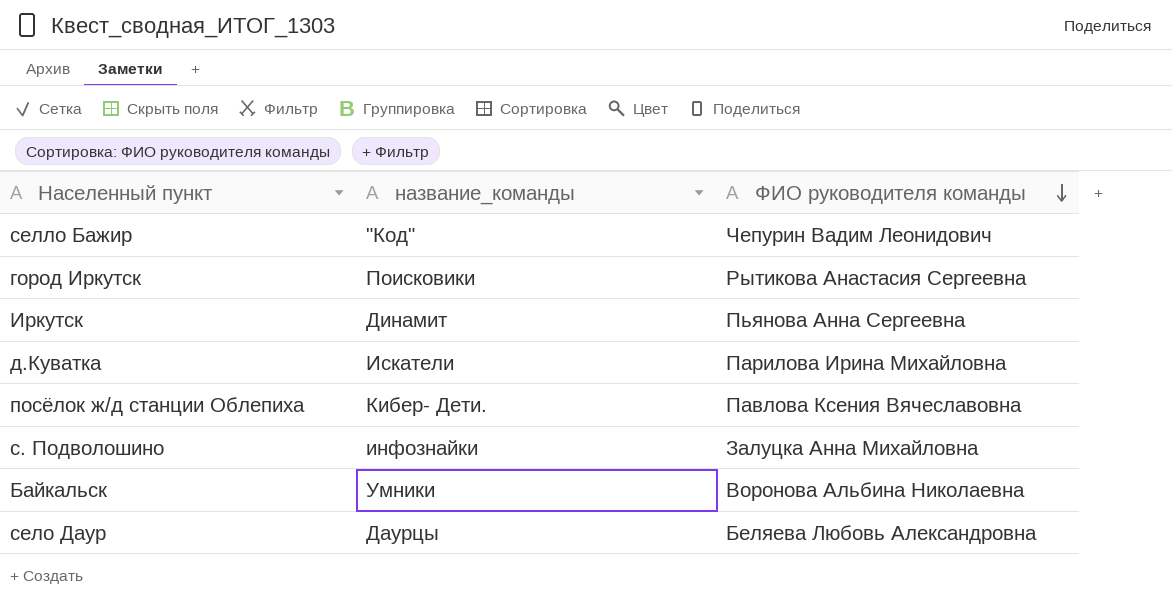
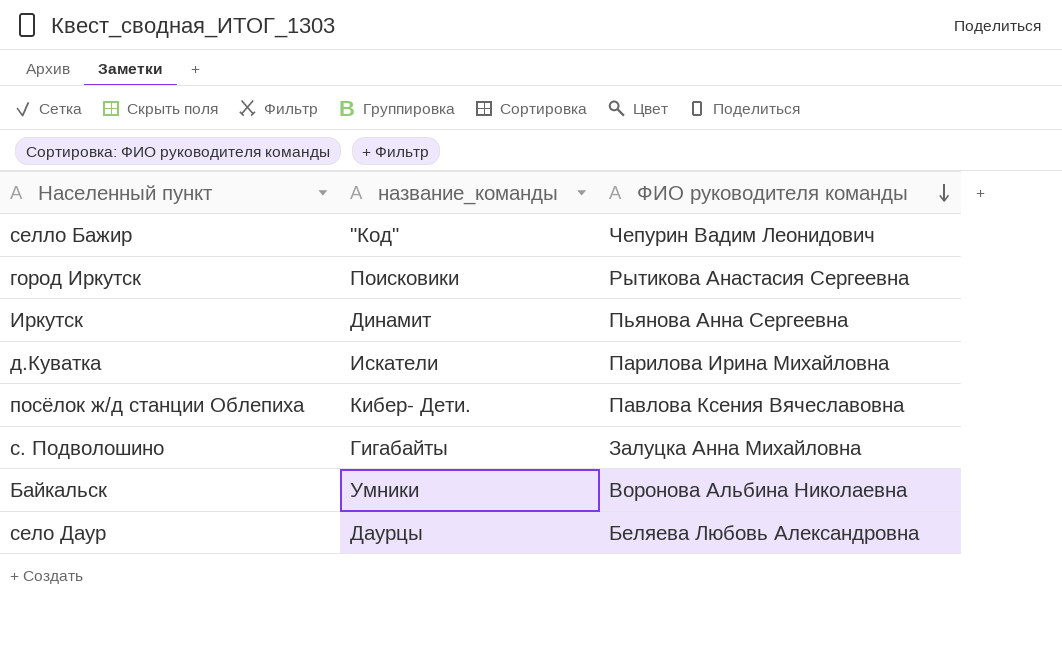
c. Подволошино | название_команды: инфознайки -> Гигабайты

